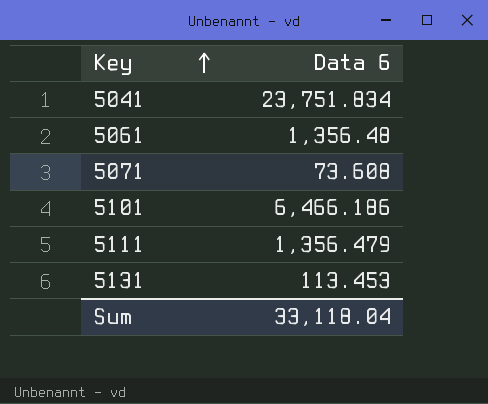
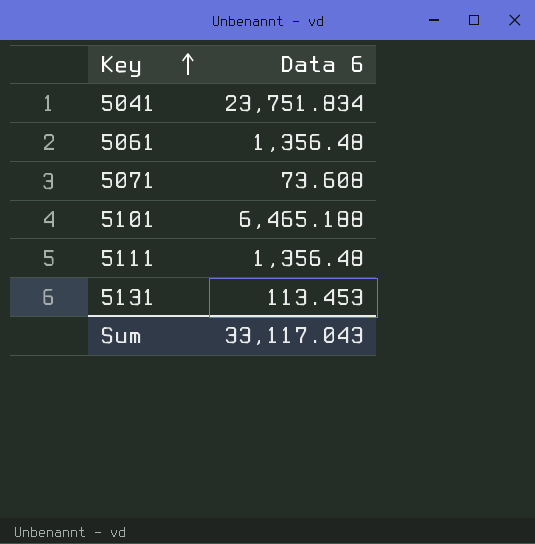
5101 | Data 6: 6,466.186 -> 6,465.188
5111 | Data 6: 1,356.479 -> 1,356.48
Sum | Data 6: 33,118.04 -> 33,117.043

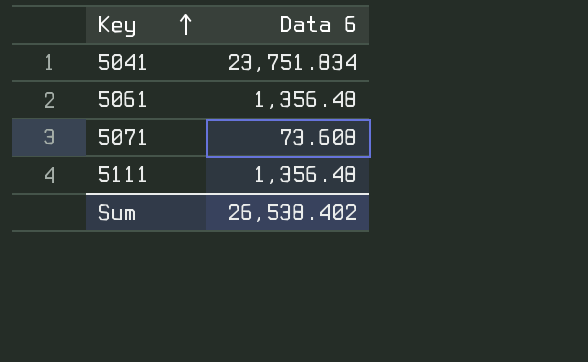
row 5101: 6,465.188 -> none
row 5131: 113.453 -> none
Sum | Data 6: 33,117.043 -> 26,538.402

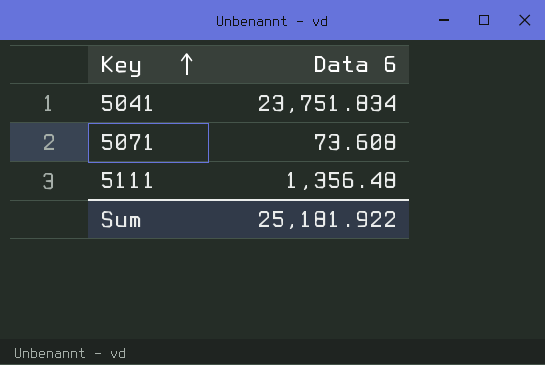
row 5061: 1,356.48 -> none
Sum | Data 6: 26,538.402 -> 25,181.922

